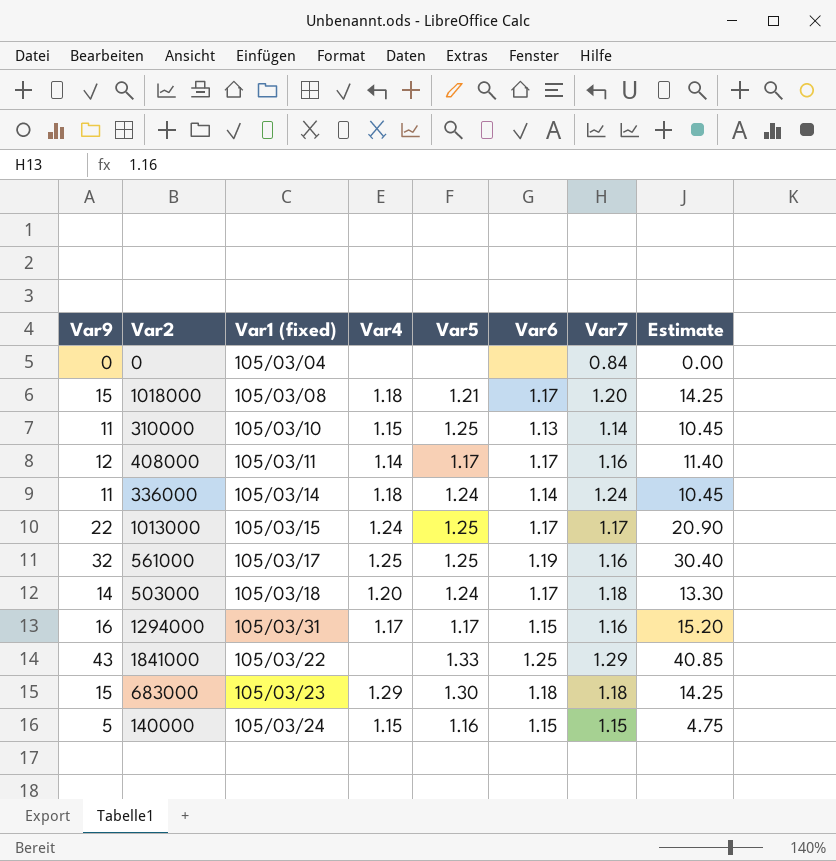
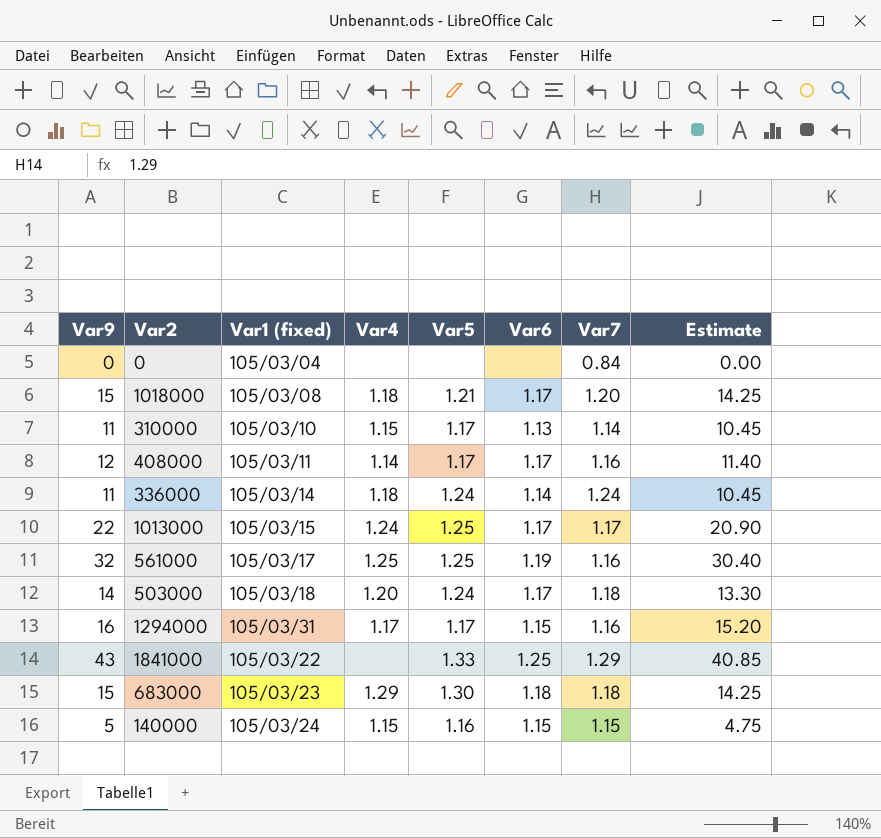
310000 | Var5: 1.25 -> 1.17

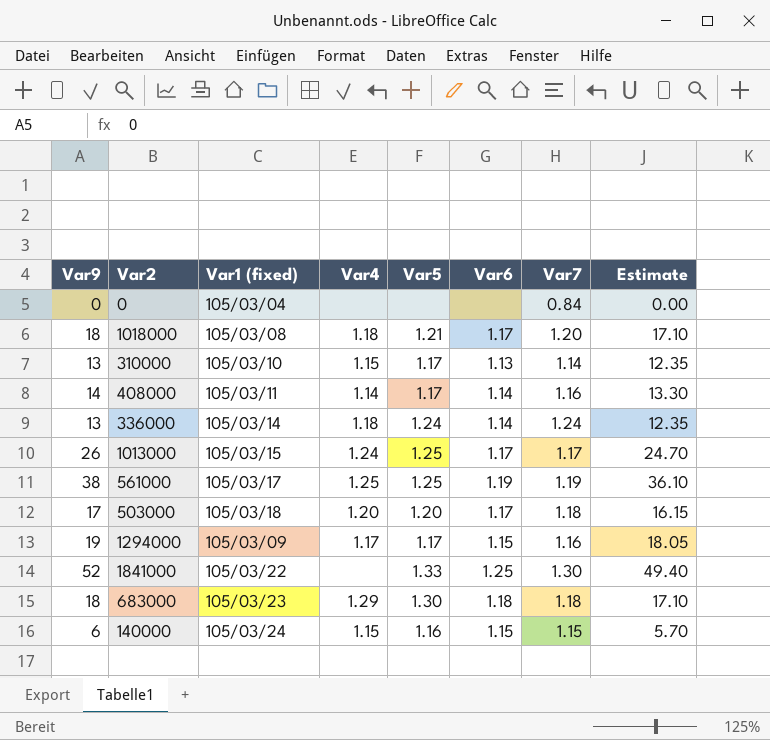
1018000 | Var9: 15 -> 18
1018000 | Estimate: 14.25 -> 17.10
310000 | Var9: 11 -> 13
310000 | Estimate: 10.45 -> 12.35
408000 | Var9: 12 -> 14
408000 | Var6: 1.17 -> 1.14
408000 | Estimate: 11.40 -> 13.30
336000 | Var9: 11 -> 13
336000 | Estimate: 10.45 -> 12.35
1013000 | Var9: 22 -> 26
1013000 | Estimate: 20.90 -> 24.70
561000 | Var9: 32 -> 38
561000 | Var7: 1.16 -> 1.19
561000 | Estimate: 30.40 -> 36.10
503000 | Var9: 14 -> 17
503000 | Var5: 1.24 -> 1.20
503000 | Estimate: 13.30 -> 16.15
1294000 | Var9: 16 -> 19
1294000 | Var1 (fixed): 105/03/31 -> 105/03/09
1294000 | Estimate: 15.20 -> 18.05
1841000 | Var9: 43 -> 52
1841000 | Var7: 1.29 -> 1.30
1841000 | Estimate: 40.85 -> 49.40
683000 | Var9: 15 -> 18
683000 | Estimate: 14.25 -> 17.10
140000 | Var9: 5 -> 6
140000 | Estimate: 4.75 -> 5.70

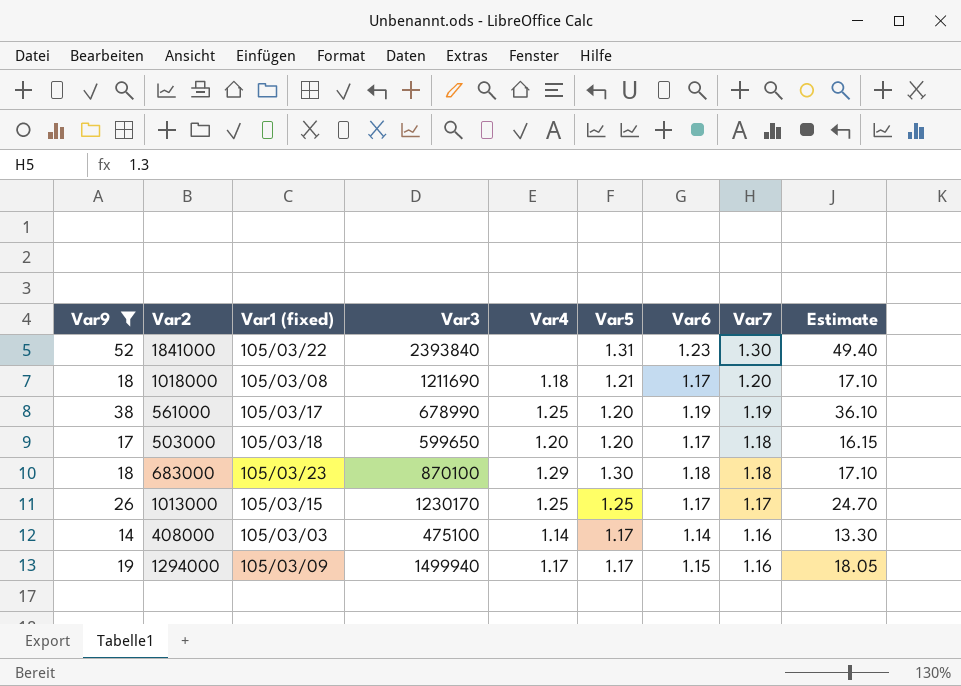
filter: none -> Var9 >= 14
row order: none -> Var7 descending
column Var3 | position: none -> 4
1841000 | Var5: 1.33 -> 1.31
1841000 | Var6: 1.25 -> 1.23
561000 | Var5: 1.25 -> 1.20
1013000 | Var4: 1.24 -> 1.25
408000 | Var1 (fixed): 105/03/11 -> 105/03/03

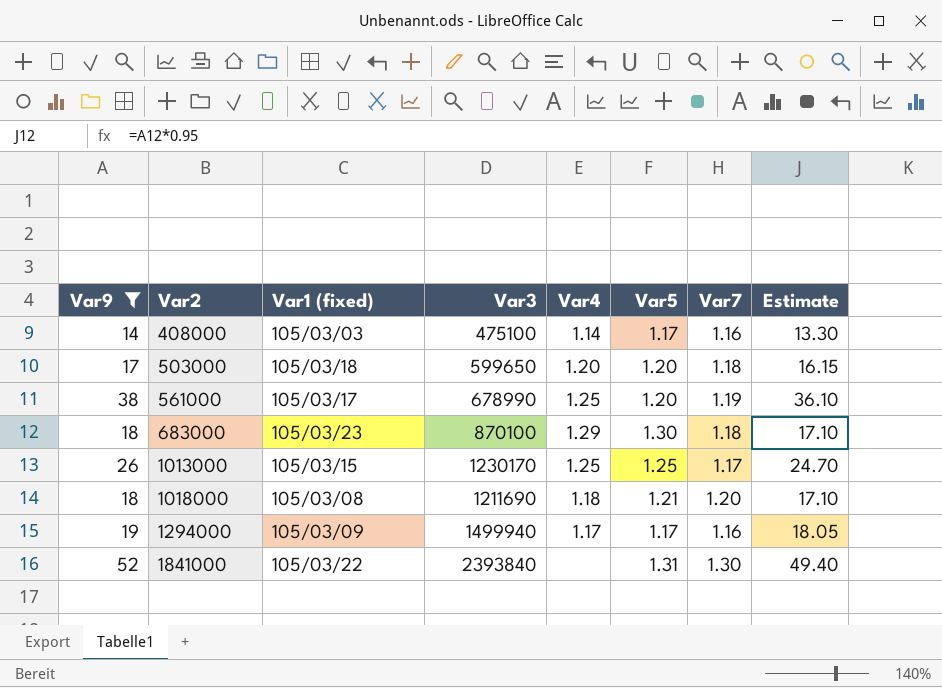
row order: Var7 descending -> Var2 ascending
column Var6 | position: 7 -> none

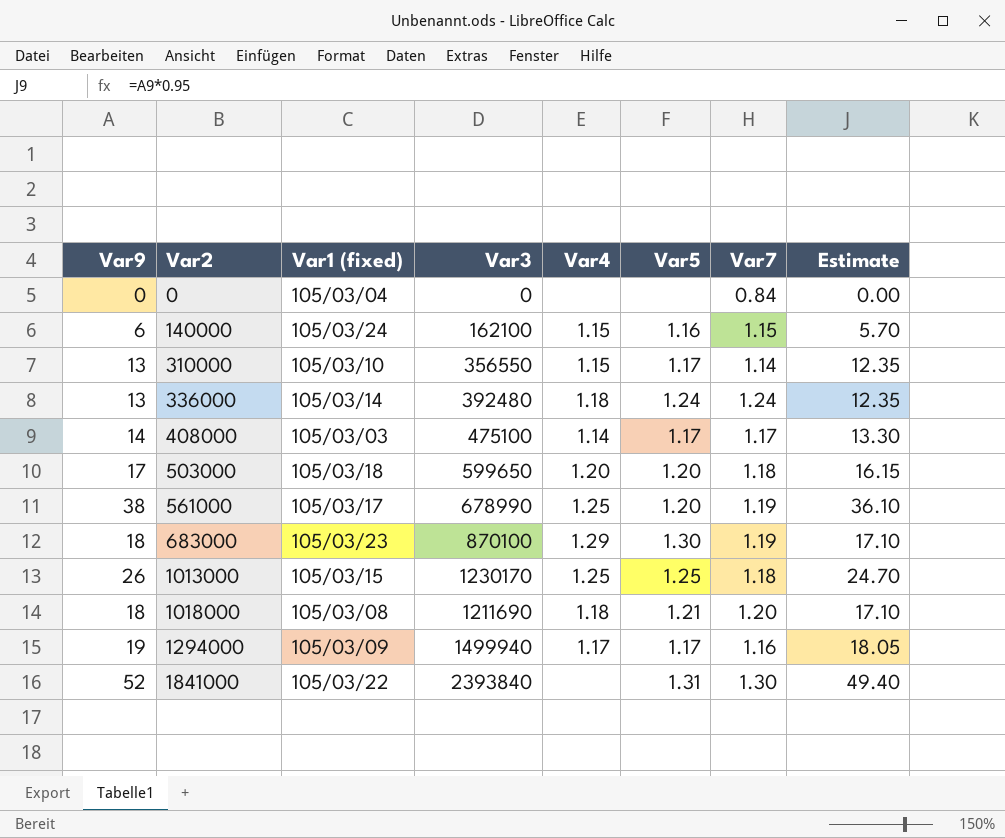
filter: Var9 >= 14 -> none
408000 | Var7: 1.16 -> 1.17
683000 | Var7: 1.18 -> 1.19
1013000 | Var7: 1.17 -> 1.18

